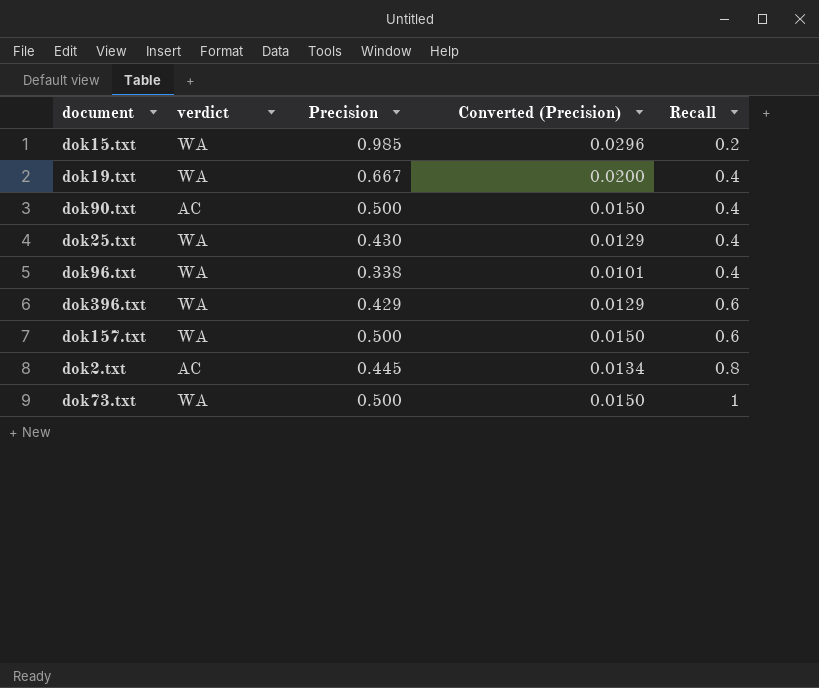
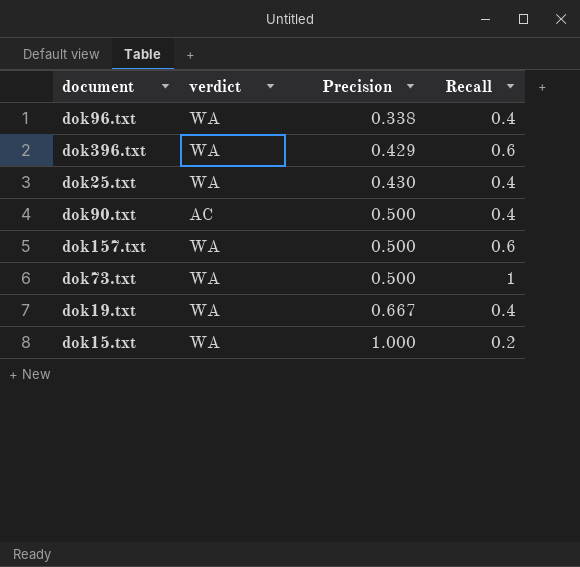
row order: Recall ascending -> Precision ascending
column Converted (Precision) | formula: [Precision] * 0.03 -> none
row dok2.txt: AC | 0.445 | 0.0134 | 0.8 -> none
dok15.txt | Precision: 0.985 -> 1.000

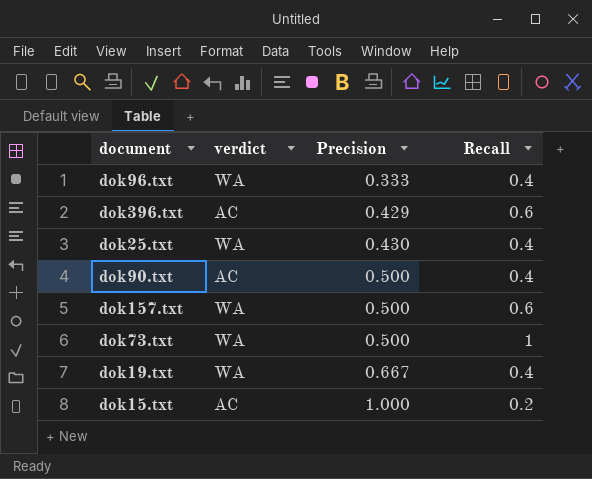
dok96.txt | Precision: 0.338 -> 0.333
dok396.txt | verdict: WA -> AC
dok15.txt | verdict: WA -> AC

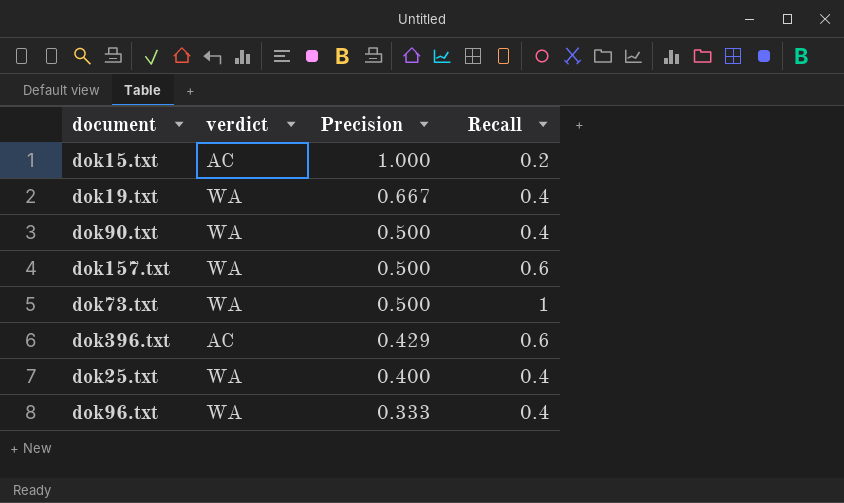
row order: Precision ascending -> Precision descending
dok90.txt | verdict: AC -> WA
dok25.txt | Precision: 0.430 -> 0.400

